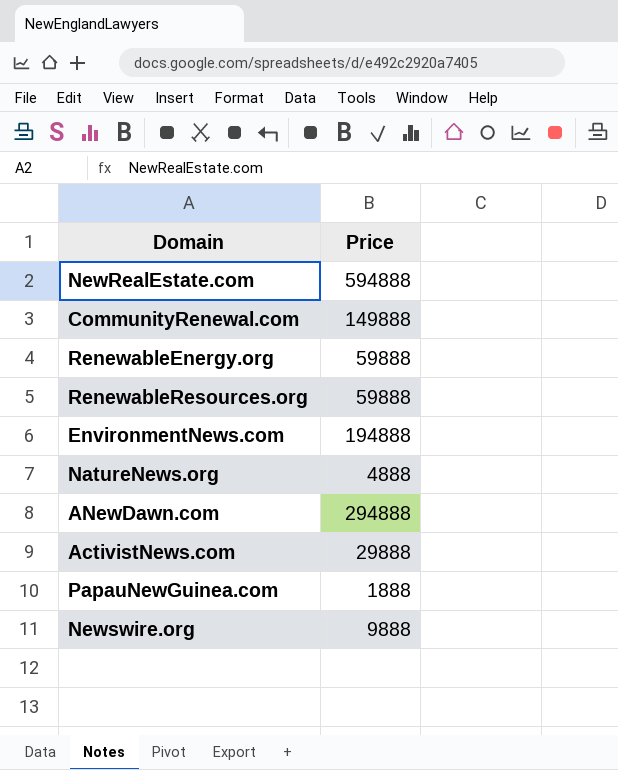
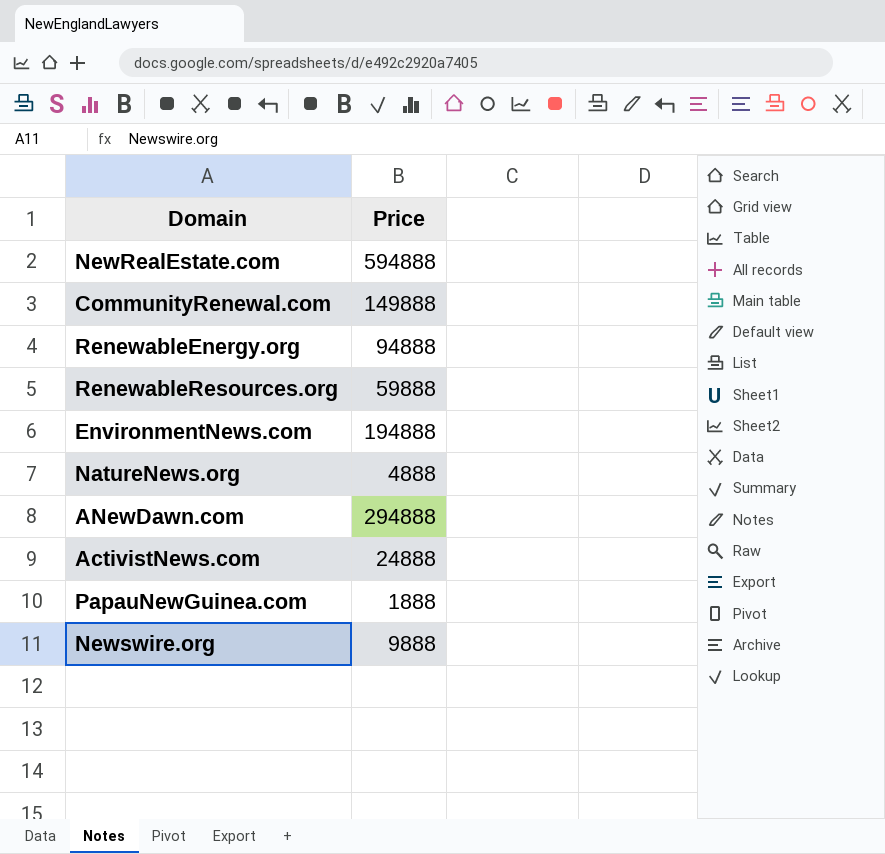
RenewableEnergy.org | Price: 59888 -> 94888
ActivistNews.com | Price: 29888 -> 24888

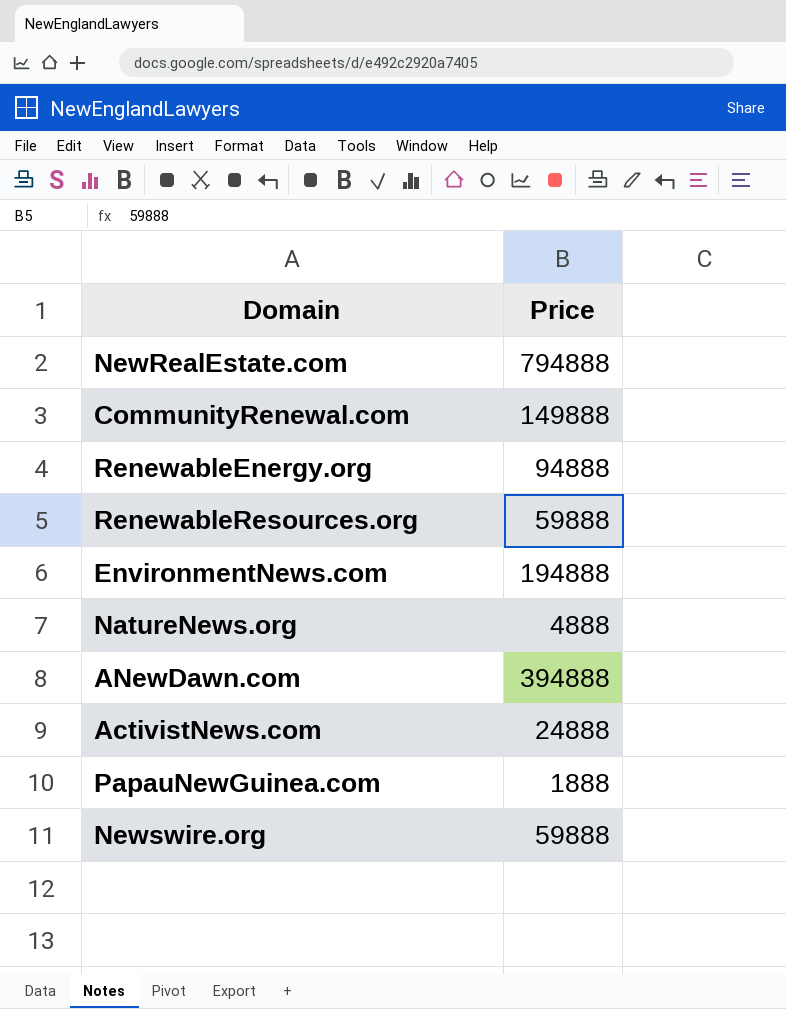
NewRealEstate.com | Price: 594888 -> 794888
ANewDawn.com | Price: 294888 -> 394888
Newswire.org | Price: 9888 -> 59888

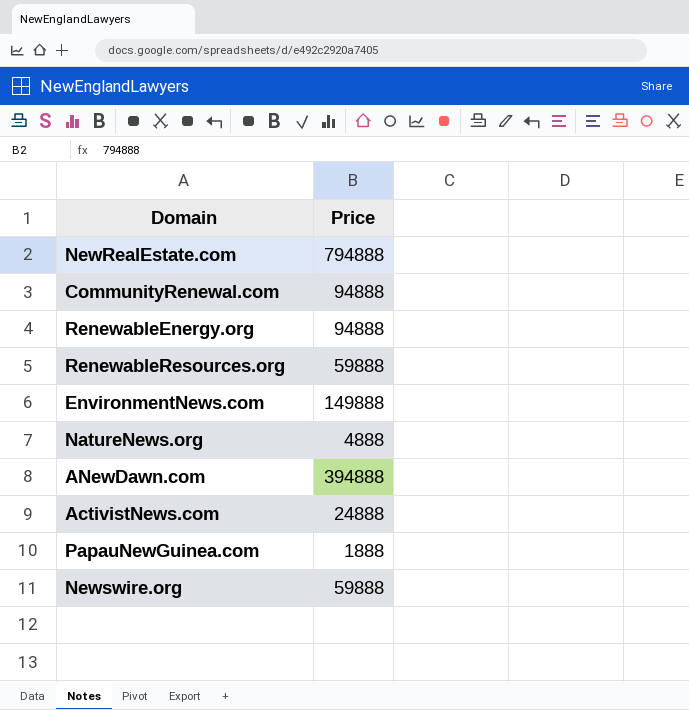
CommunityRenewal.com | Price: 149888 -> 94888
EnvironmentNews.com | Price: 194888 -> 149888

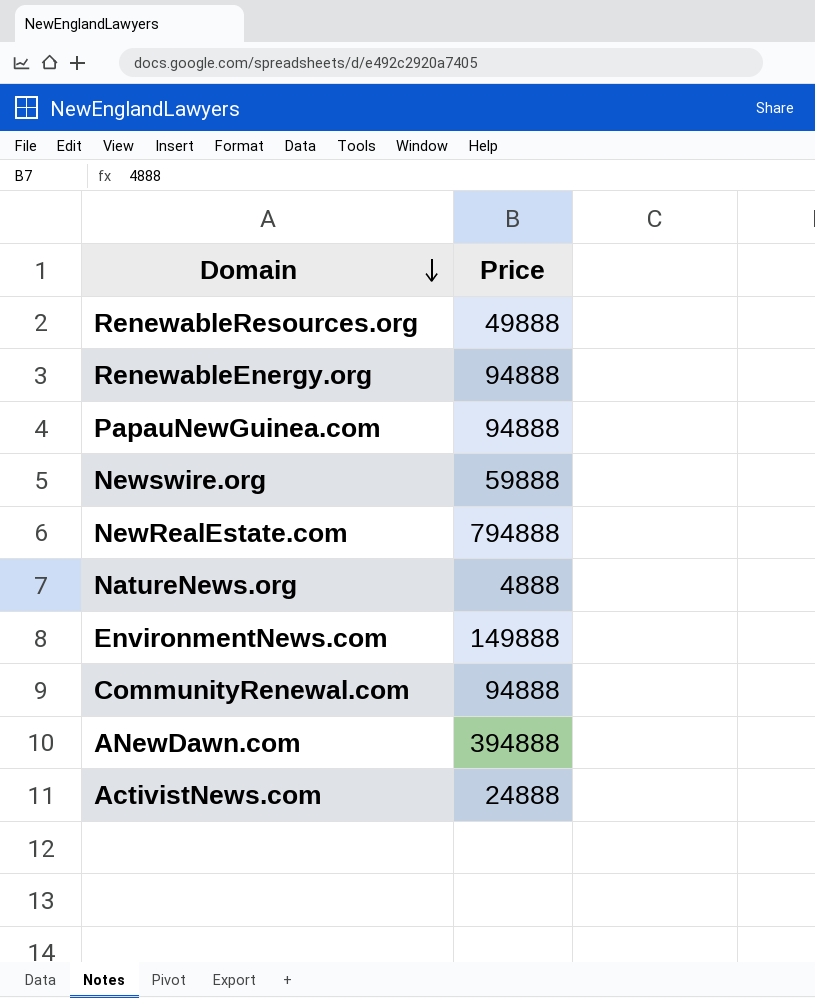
row order: none -> Domain descending
RenewableResources.org | Price: 59888 -> 49888
PapauNewGuinea.com | Price: 1888 -> 94888

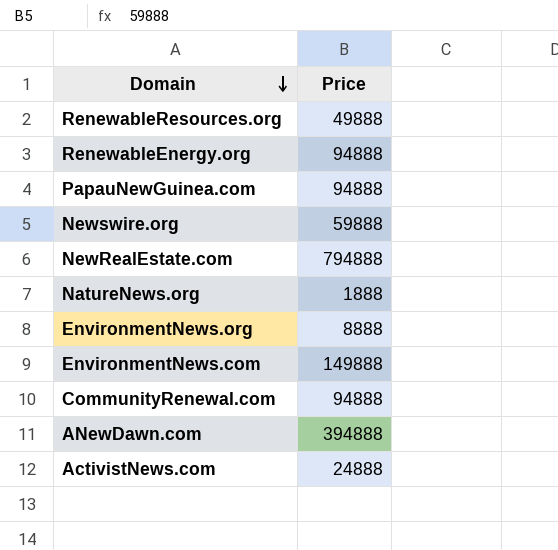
NatureNews.org | Price: 4888 -> 1888
row EnvironmentNews.org: none -> 8888

